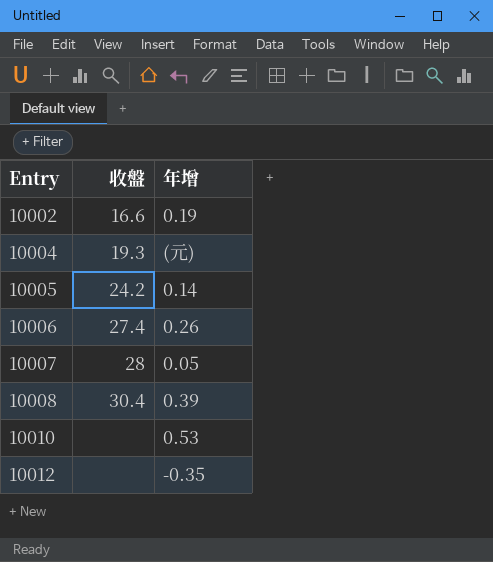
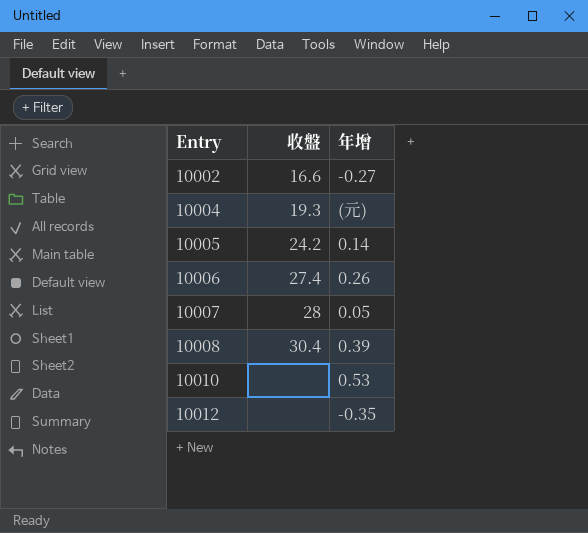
10002 | 年增: 0.19 -> -0.27

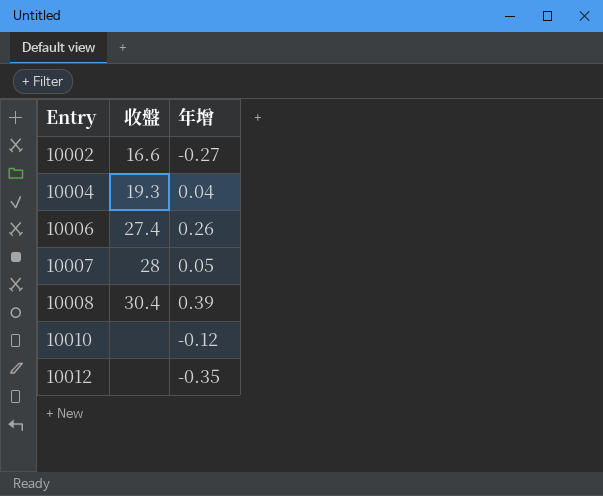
row 10005: 24.2 | 0.14 -> none
10004 | 年增: (元) -> 0.04
10010 | 年增: 0.53 -> -0.12

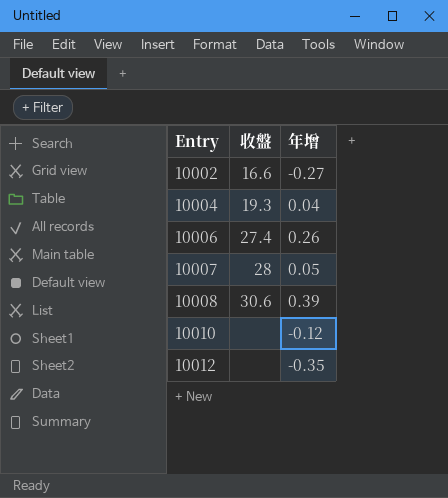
10008 | 收盤: 30.4 -> 30.6

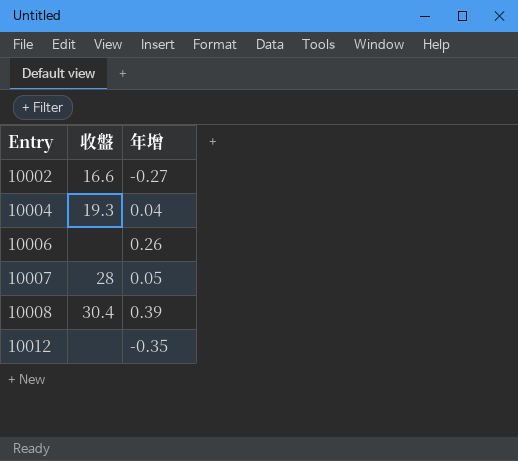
row 10010: none | -0.12 -> none
10006 | 收盤: 27.4 -> none
10008 | 收盤: 30.6 -> 30.4

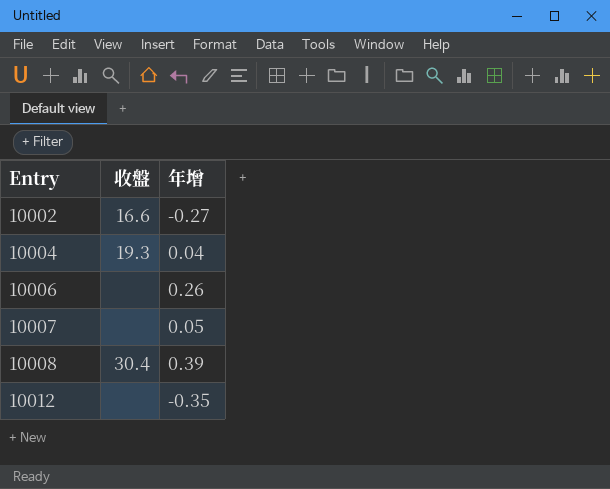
10007 | 收盤: 28 -> none

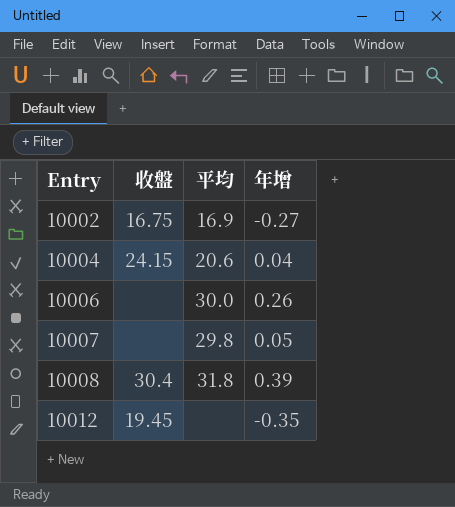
column 平均 | position: none -> 3
10002 | 收盤: 16.6 -> 16.75
10004 | 收盤: 19.3 -> 24.15
10012 | 收盤: none -> 19.45

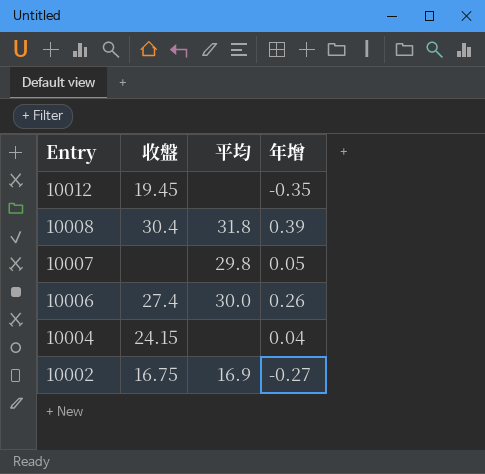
row order: Entry ascending -> Entry descending
10006 | 收盤: none -> 27.4
10004 | 平均: 20.6 -> none

